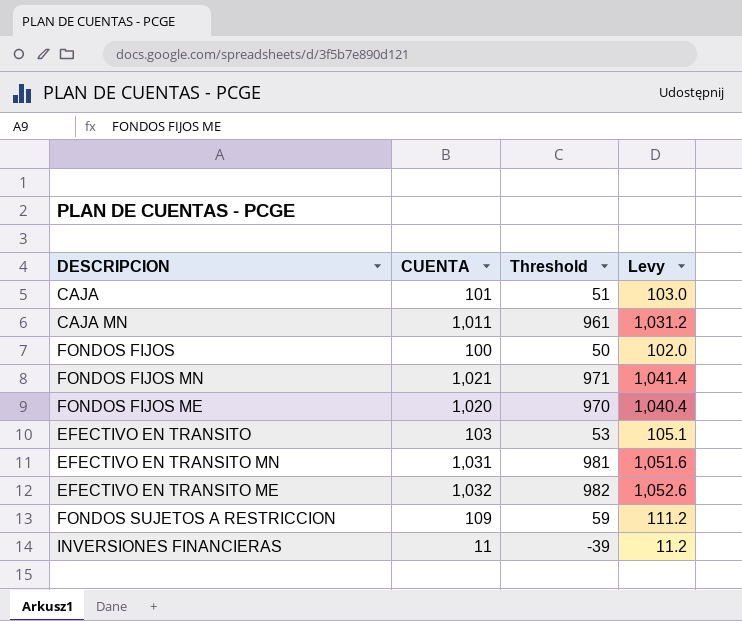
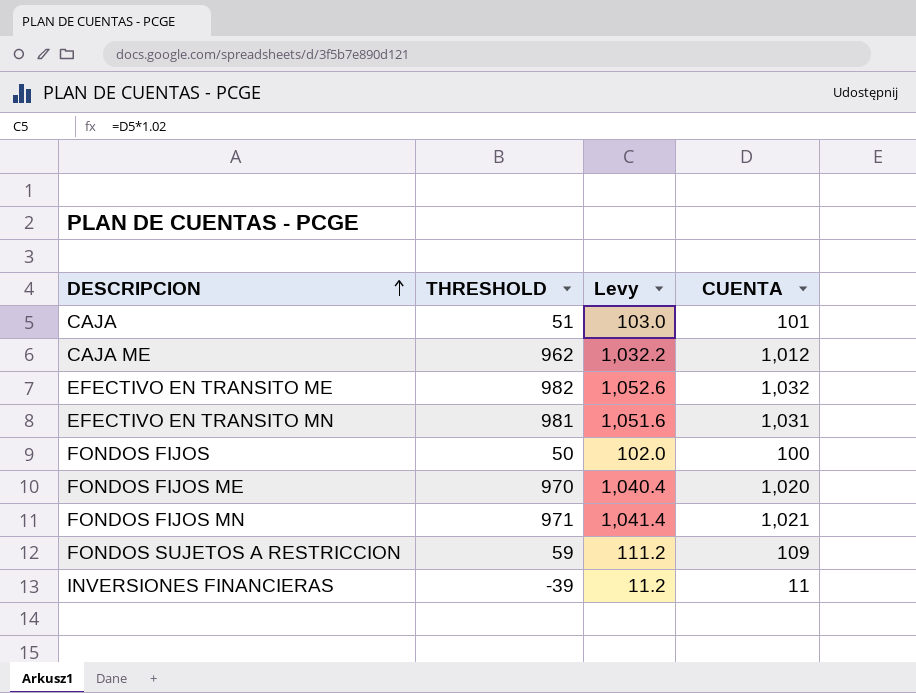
row order: none -> DESCRIPCION ascending
column name: Threshold -> THRESHOLD
column CUENTA | position: 2 -> 4
row CAJA MN: 1,011 | 961 | 1,031.2 -> none
row EFECTIVO EN TRANSITO: 103 | 53 | 105.1 -> none
row CAJA ME: none -> 962 | 1,032.2 | 1,012

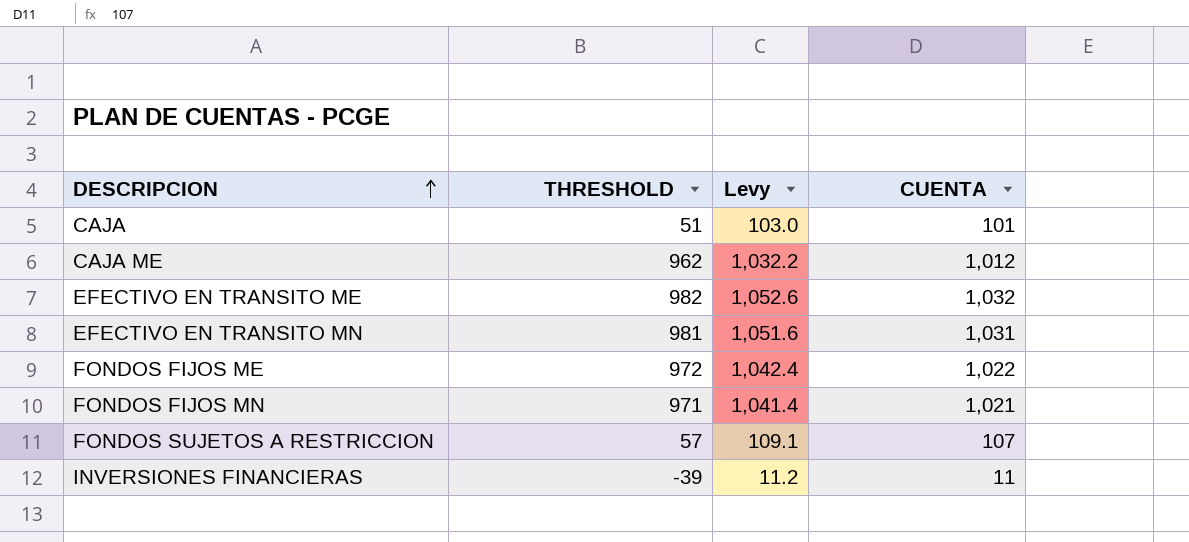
row FONDOS FIJOS: 50 | 102.0 | 100 -> none
FONDOS FIJOS ME | THRESHOLD: 970 -> 972
FONDOS FIJOS ME | Levy: 1,040.4 -> 1,042.4
FONDOS FIJOS ME | CUENTA: 1,020 -> 1,022
FONDOS SUJETOS A RESTRICCION | THRESHOLD: 59 -> 57
FONDOS SUJETOS A RESTRICCION | Levy: 111.2 -> 109.1
FONDOS SUJETOS A RESTRICCION | CUENTA: 109 -> 107

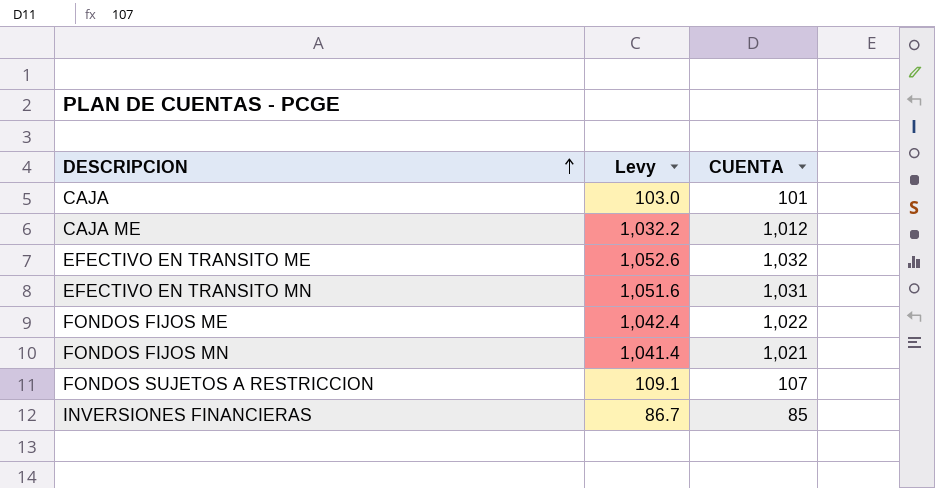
column THRESHOLD | formula: [CUENTA] - 50 -> none
INVERSIONES FINANCIERAS | Levy: 11.2 -> 86.7
INVERSIONES FINANCIERAS | CUENTA: 11 -> 85

